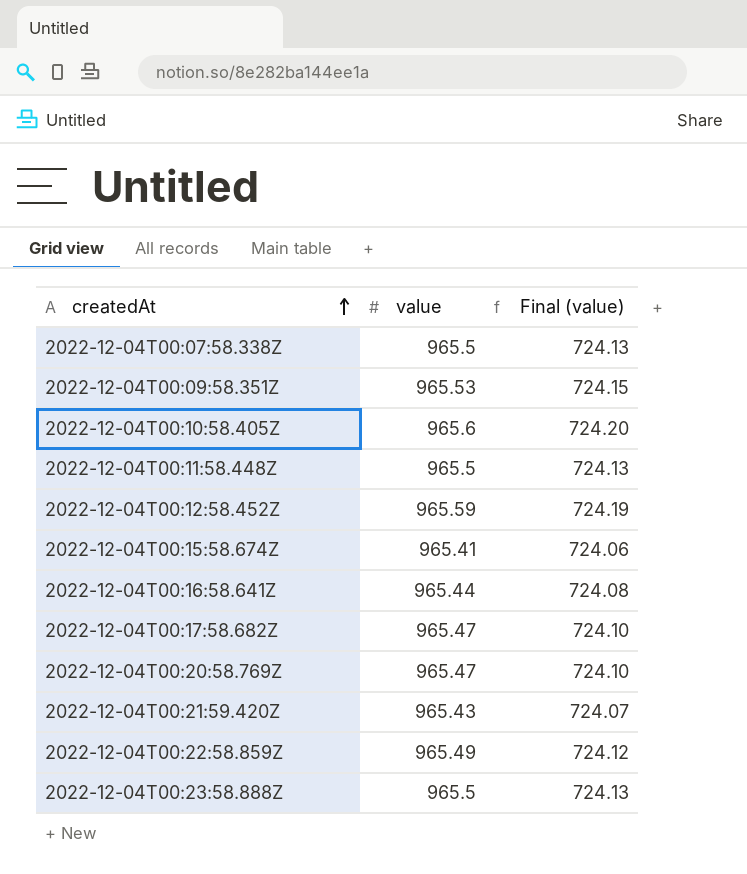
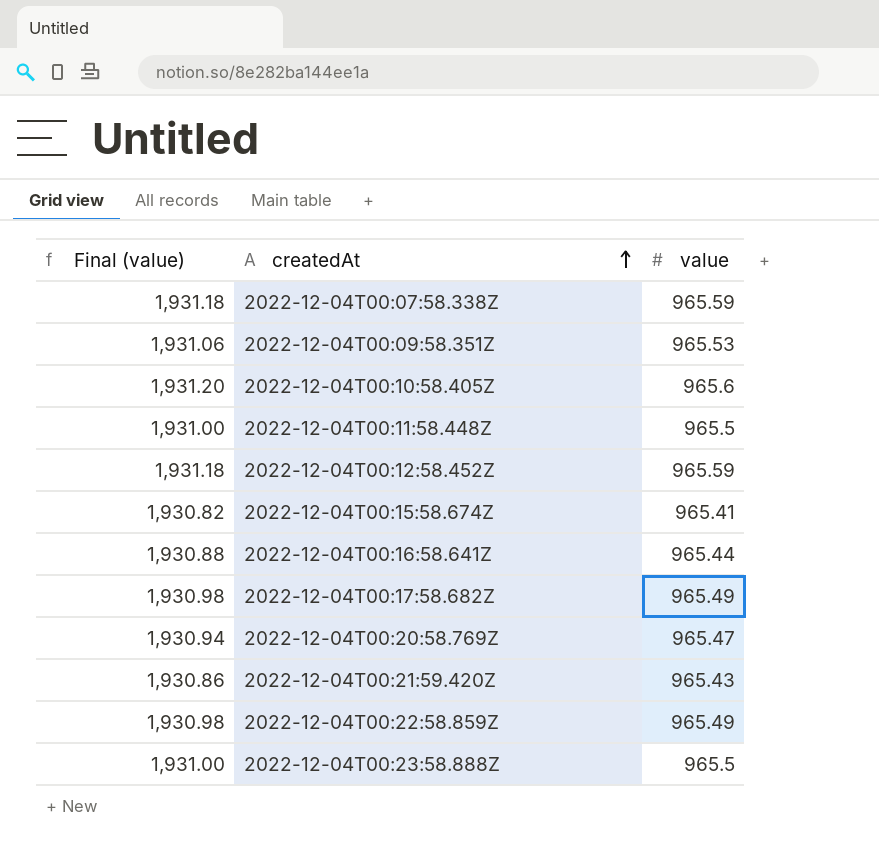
column Final (value) | formula: [value] * 0.75 -> [value] * 2
column Final (value) | position: 3 -> 1
2022-12-04T00:07:58.338Z | value: 965.5 -> 965.59
2022-12-04T00:17:58.682Z | value: 965.47 -> 965.49

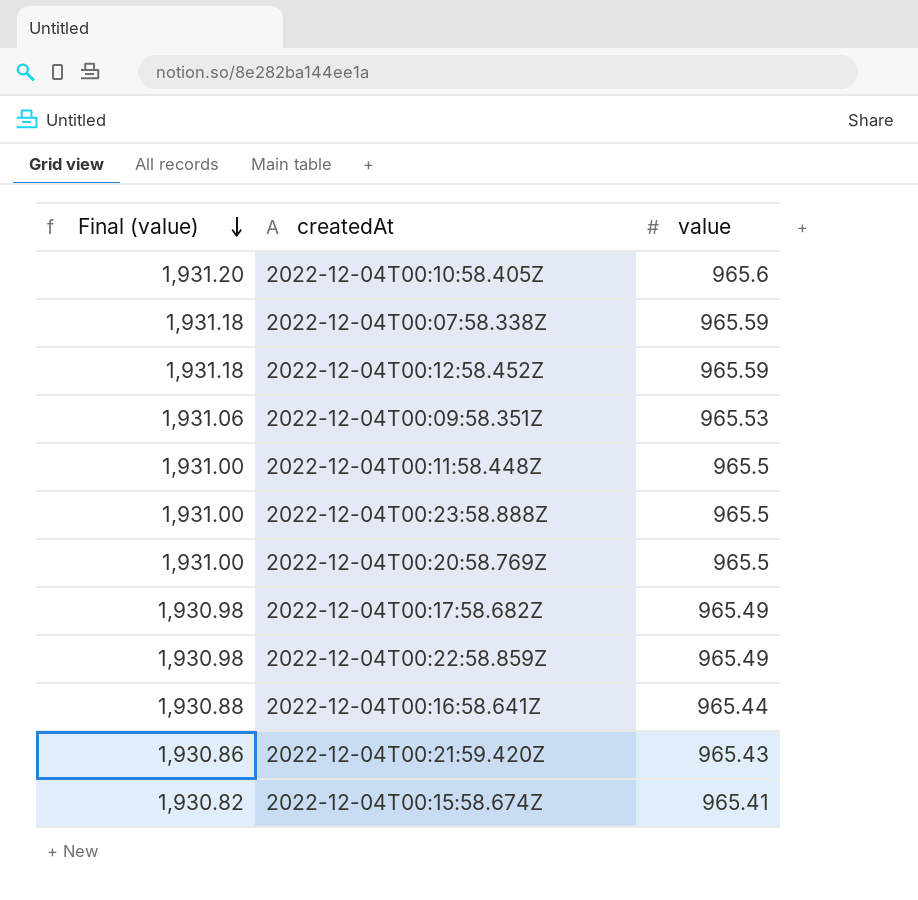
row order: createdAt ascending -> Final (value) descending
2022-12-04T00:20:58.769Z | Final (value): 1,930.94 -> 1,931.00
2022-12-04T00:20:58.769Z | value: 965.47 -> 965.5

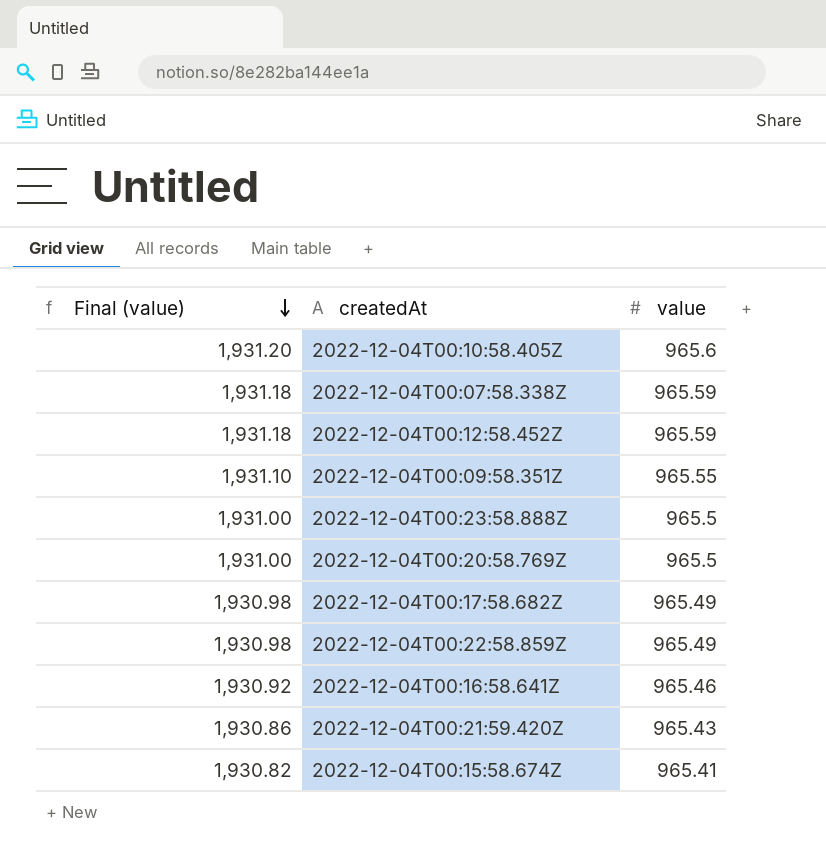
row 2022-12-04T00:11:58.448Z: 1,931.00 | 965.5 -> none
2022-12-04T00:09:58.351Z | Final (value): 1,931.06 -> 1,931.10
2022-12-04T00:09:58.351Z | value: 965.53 -> 965.55
2022-12-04T00:16:58.641Z | Final (value): 1,930.88 -> 1,930.92
2022-12-04T00:16:58.641Z | value: 965.44 -> 965.46

